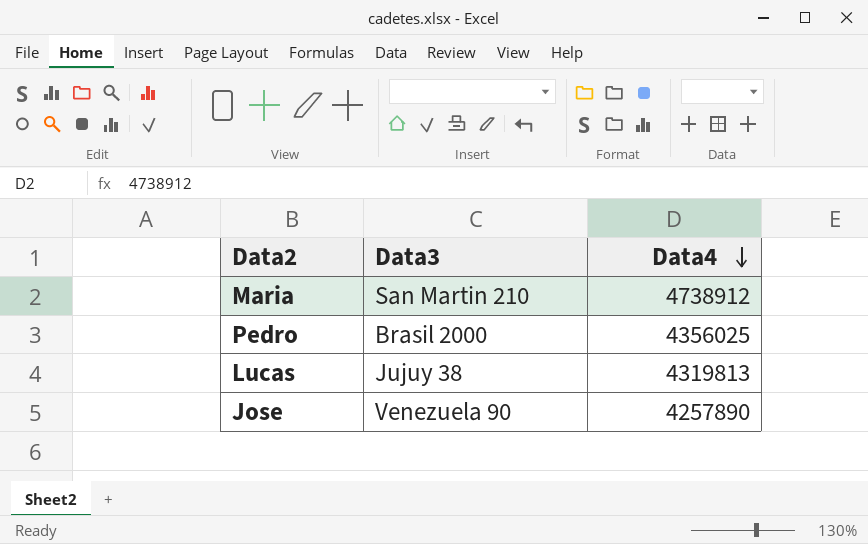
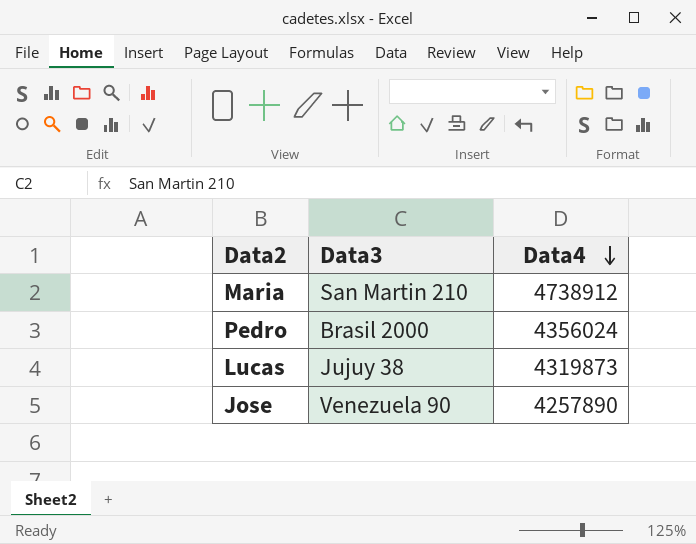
Pedro | Data4: 4356025 -> 4356024
Lucas | Data4: 4319813 -> 4319873

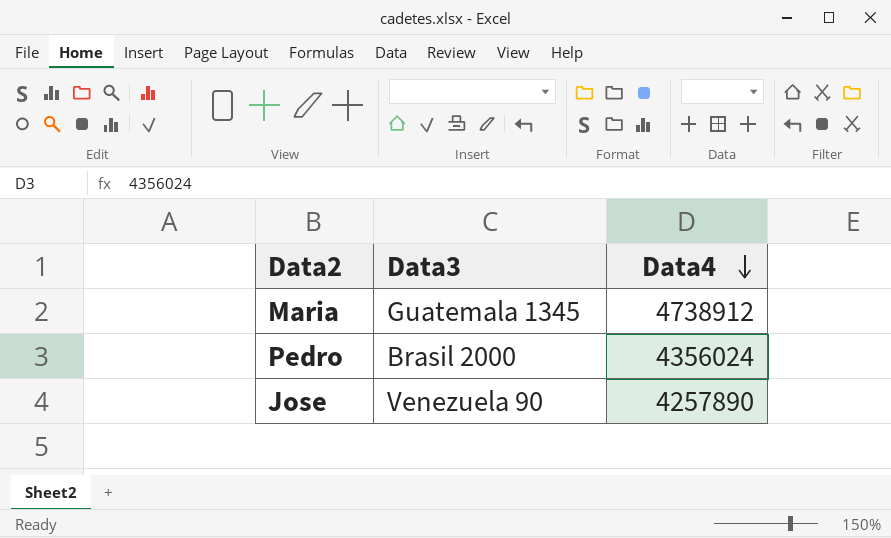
row Lucas: Jujuy 38 | 4319873 -> none
Maria | Data3: San Martin 210 -> Guatemala 1345

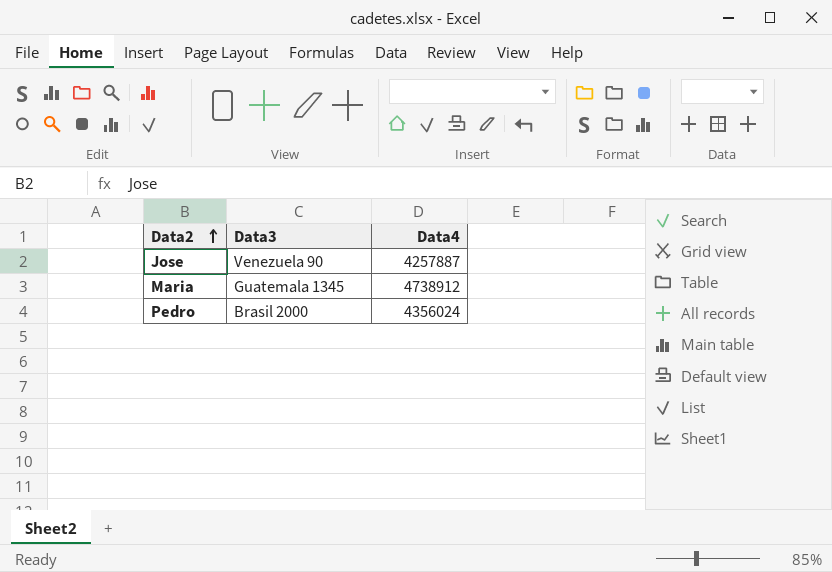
row order: Data4 descending -> Data2 ascending
Jose | Data4: 4257890 -> 4257887

